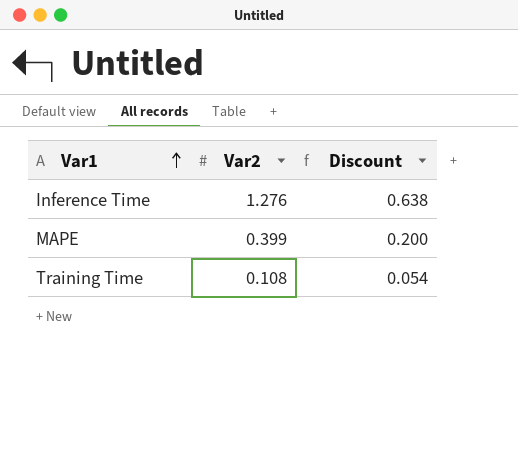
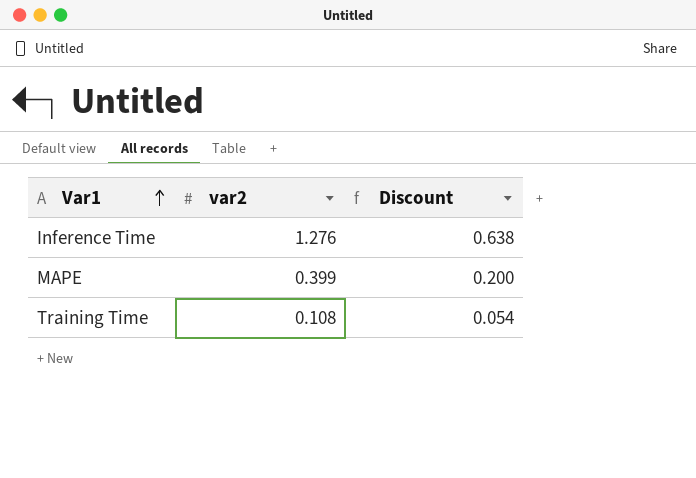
column name: Var2 -> var2

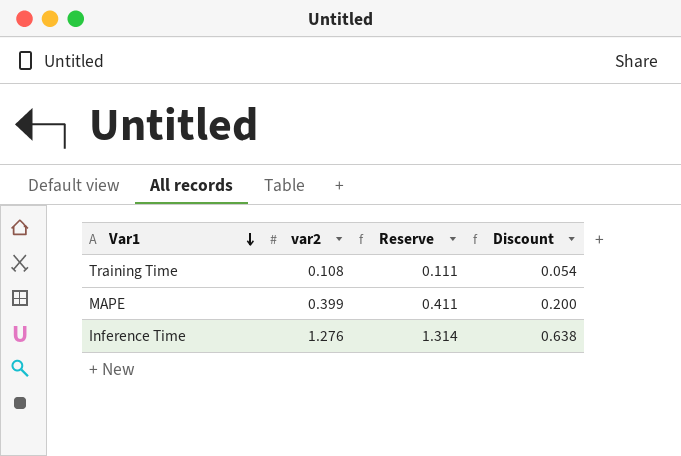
row order: Var1 ascending -> Var1 descending
column Reserve | formula: none -> [var2] * 1.03

